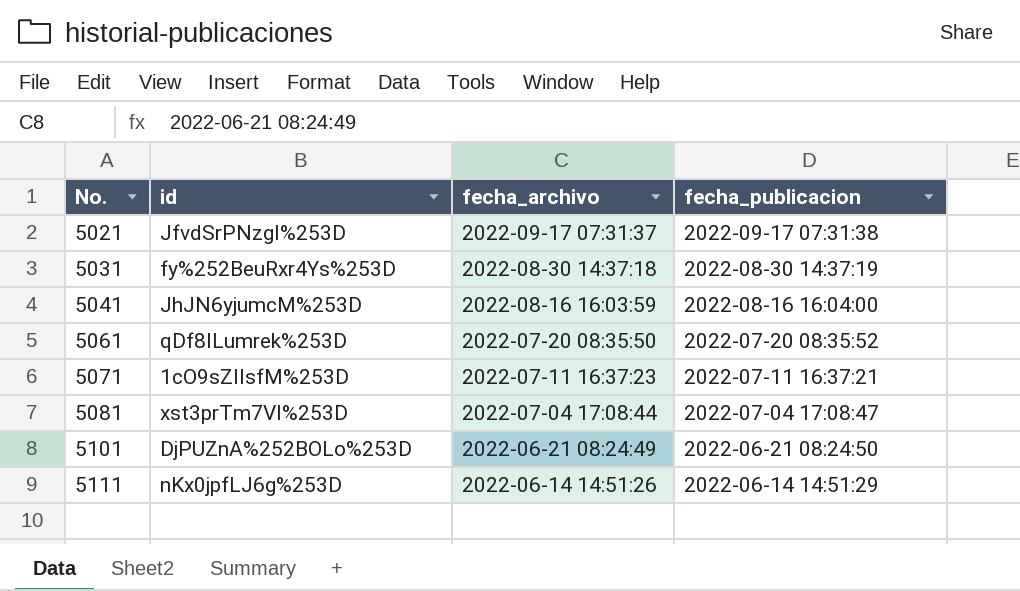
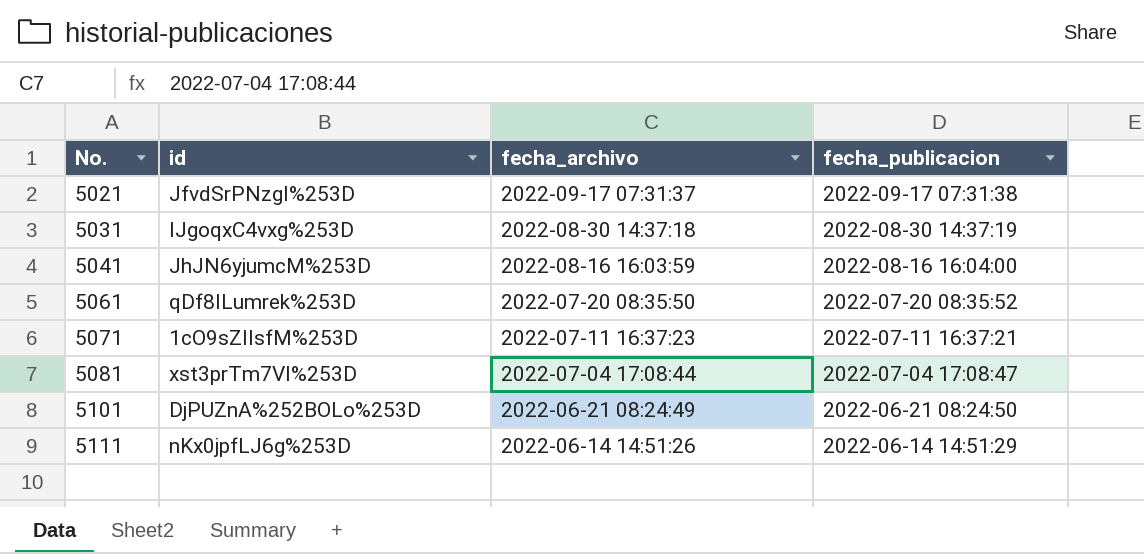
5031 | id: fy%252BeuRxr4Ys%253D -> lJgoqxC4vxg%253D

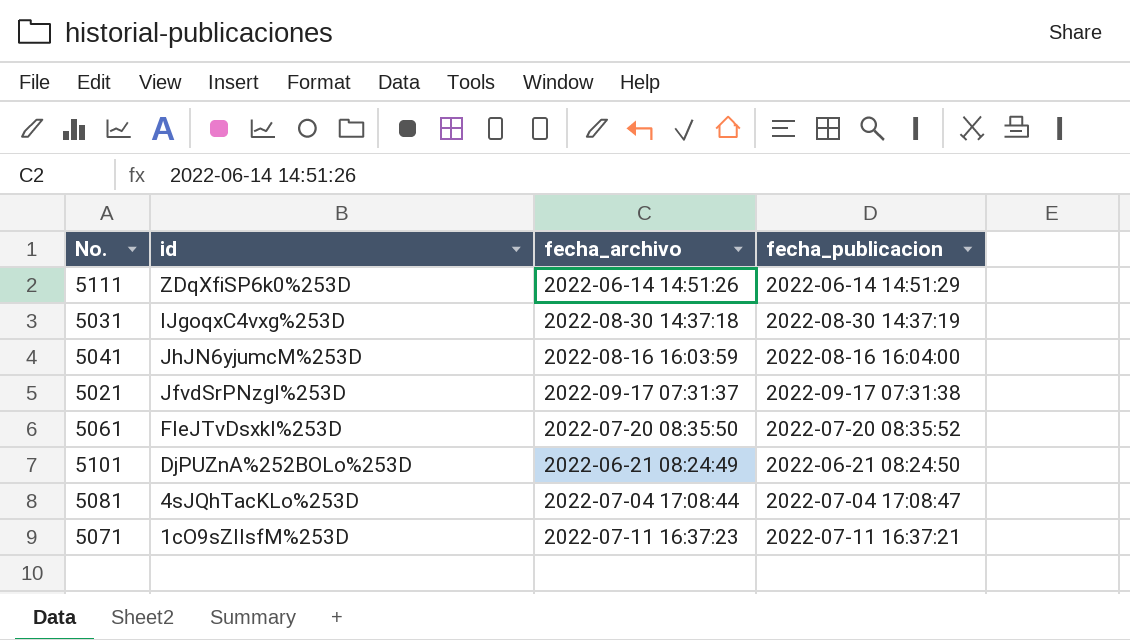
row order: No. ascending -> id descending
5111 | id: nKx0jpfLJ6g%253D -> ZDqXfiSP6k0%253D
5061 | id: qDf8ILumrek%253D -> FIeJTvDsxkI%253D
5081 | id: xst3prTm7VI%253D -> 4sJQhTacKLo%253D

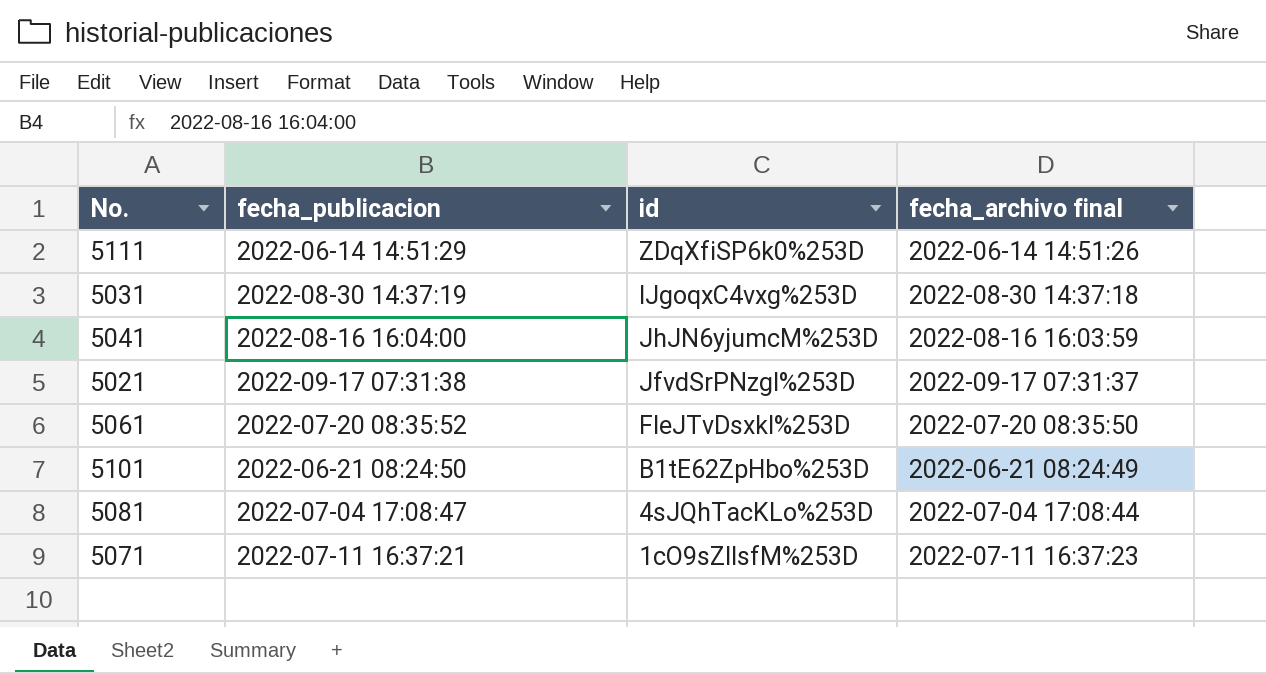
column fecha_publicacion | position: 4 -> 2
column name: fecha_archivo -> fecha_archivo final
5101 | id: DjPUZnA%252BOLo%253D -> B1tE62ZpHbo%253D

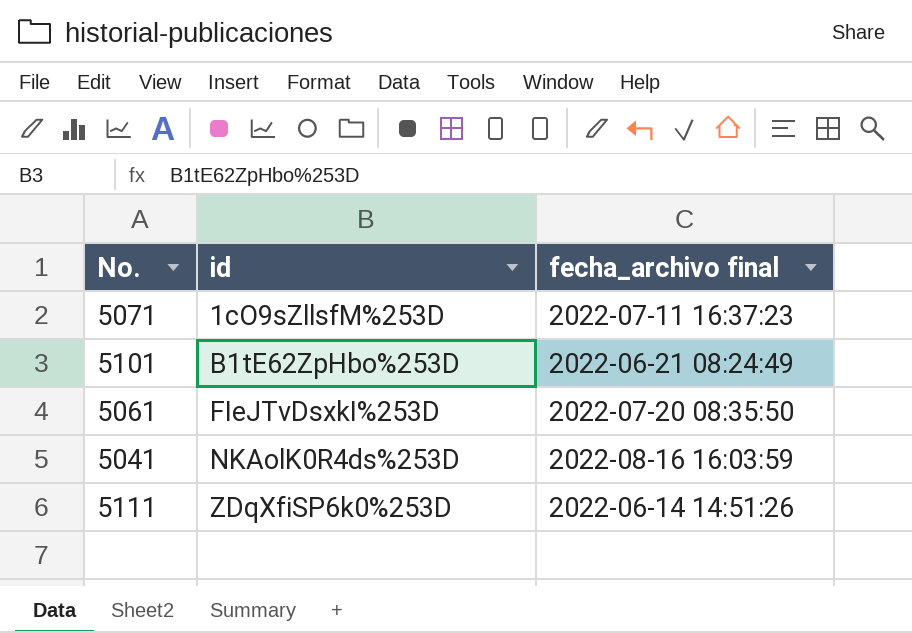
row order: id descending -> id ascending
column fecha_publicacion | position: 2 -> none
row 5031: 2022-08-30 14:37:19 | lJgoqxC4vxg%253D | 2022-08-30 14:37:18 -> none
row 5021: 2022-09-17 07:31:38 | JfvdSrPNzgI%253D | 2022-09-17 07:31:37 -> none
row 5081: 2022-07-04 17:08:47 | 4sJQhTacKLo%253D | 2022-07-04 17:08:44 -> none
5041 | id: JhJN6yjumcM%253D -> NKAolK0R4ds%253D

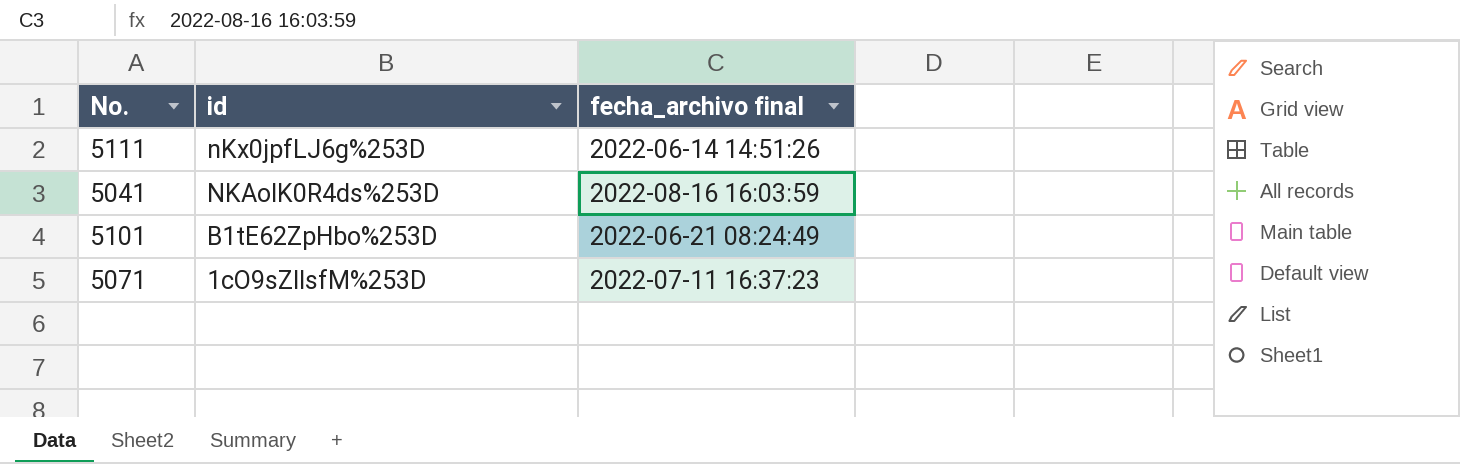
row order: id ascending -> id descending
row 5061: FIeJTvDsxkI%253D | 2022-07-20 08:35:50 -> none
5111 | id: ZDqXfiSP6k0%253D -> nKx0jpfLJ6g%253D

